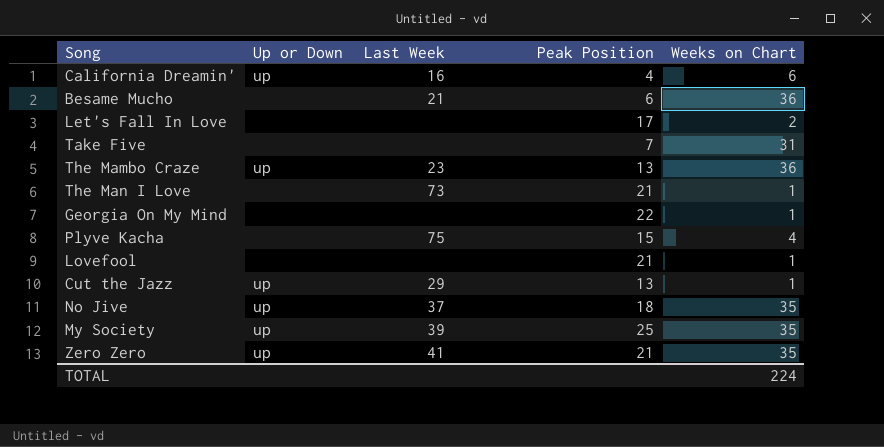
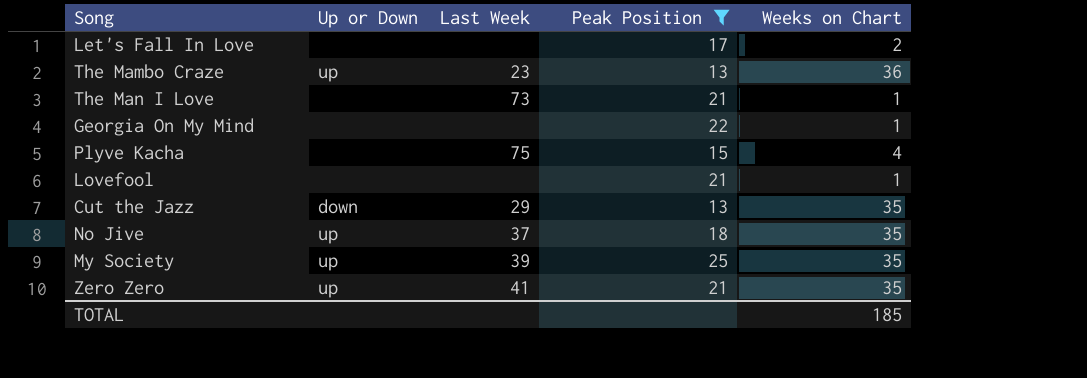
filter: none -> Peak Position >= 13
Cut the Jazz | Up or Down: up -> down
Cut the Jazz | Weeks on Chart: 1 -> 35
TOTAL | Weeks on Chart: 224 -> 185

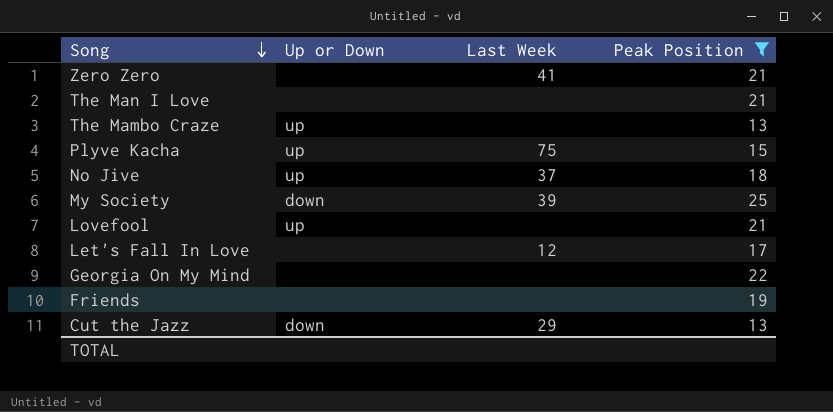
row order: none -> Song descending
column Weeks on Chart | position: 5 -> none
Zero Zero | Up or Down: up -> none
The Man I Love | Last Week: 73 -> none
The Mambo Craze | Last Week: 23 -> none
Plyve Kacha | Up or Down: none -> up
My Society | Up or Down: up -> down
Lovefool | Up or Down: none -> up
Let's Fall In Love | Last Week: none -> 12
row Friends: none -> none | none | 19

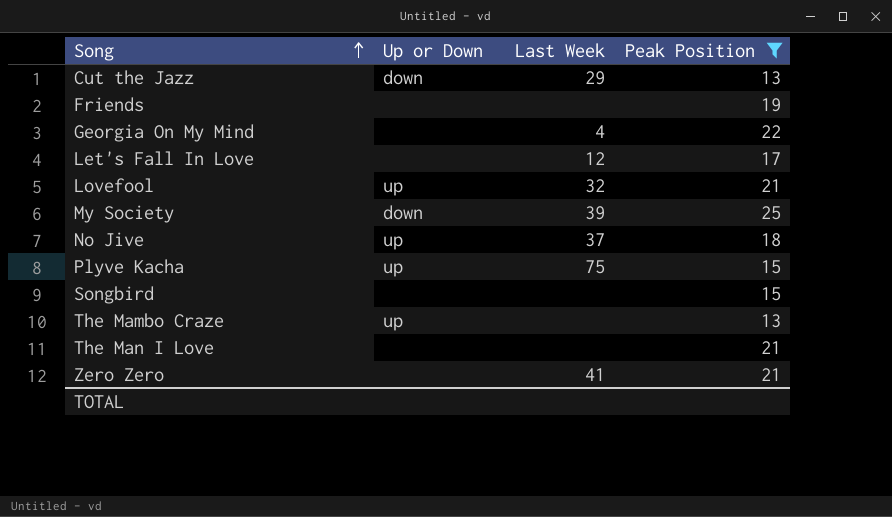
row order: Song descending -> Song ascending
Georgia On My Mind | Last Week: none -> 4
Lovefool | Last Week: none -> 32
row Songbird: none -> none | none | 15

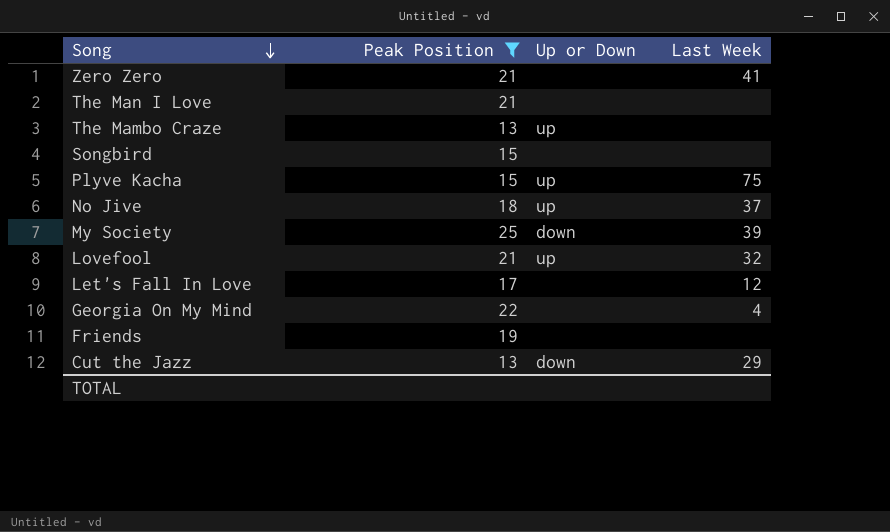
row order: Song ascending -> Song descending
column Peak Position | position: 4 -> 2

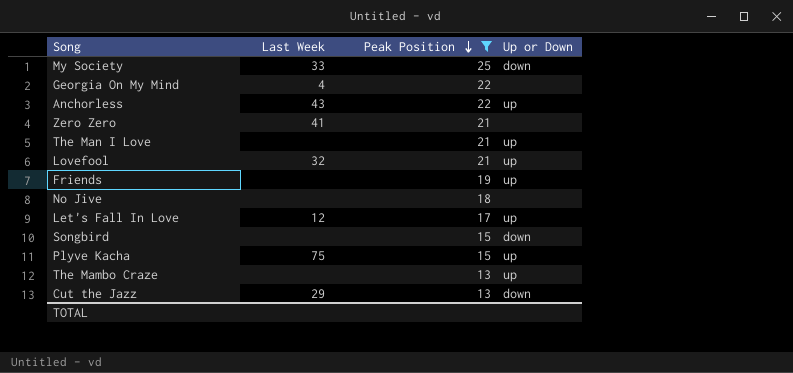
row order: Song descending -> Peak Position descending
column Last Week | position: 4 -> 2
My Society | Last Week: 39 -> 33
row Anchorless: none -> 43 | 22 | up
The Man I Love | Up or Down: none -> up
Friends | Up or Down: none -> up
No Jive | Last Week: 37 -> none
No Jive | Up or Down: up -> none
Let's Fall In Love | Up or Down: none -> up
Songbird | Up or Down: none -> down

